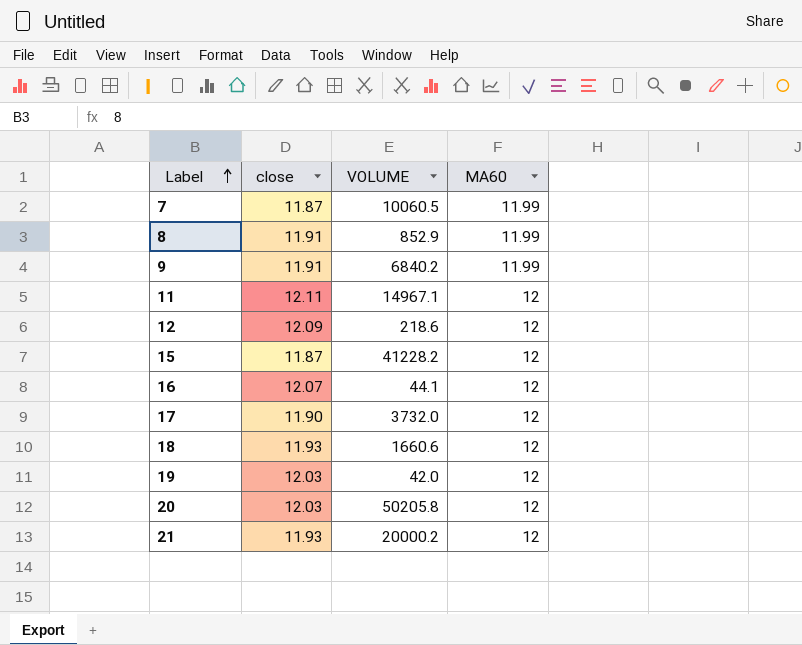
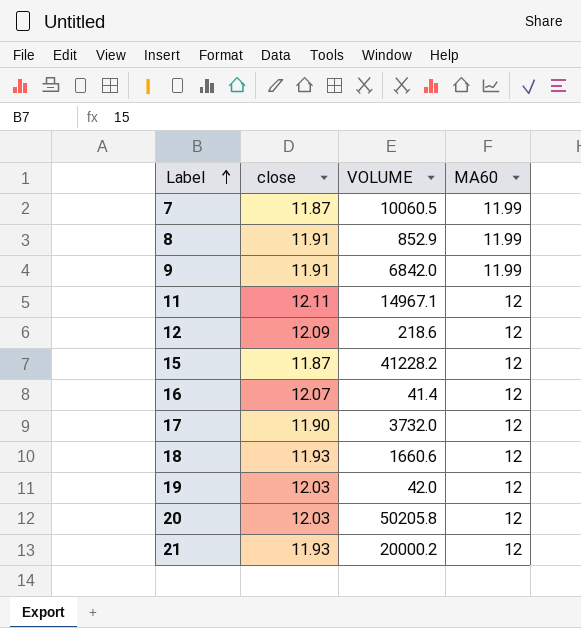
9 | VOLUME: 6840.2 -> 6842.0
16 | VOLUME: 44.1 -> 41.4

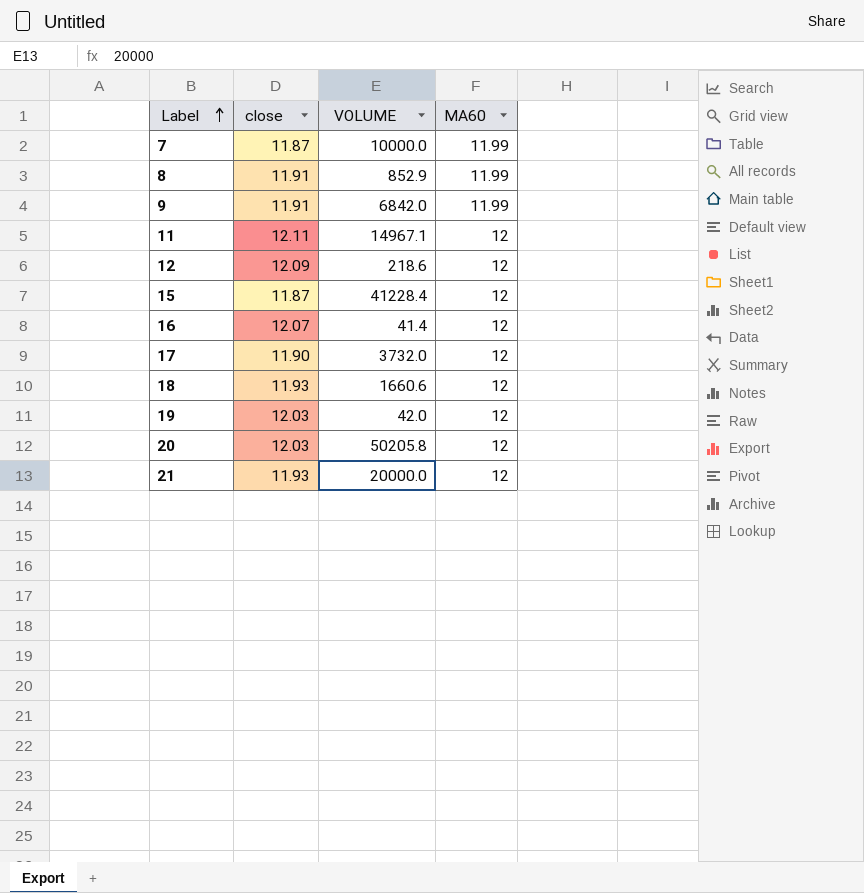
7 | VOLUME: 10060.5 -> 10000.0
15 | VOLUME: 41228.2 -> 41228.4
21 | VOLUME: 20000.2 -> 20000.0

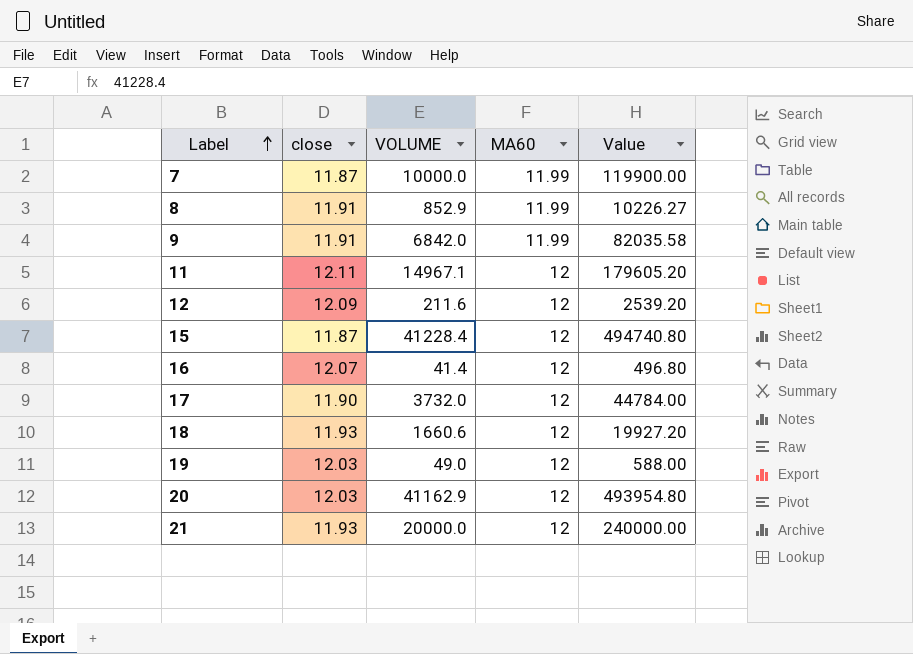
column Value | formula: none -> [VOLUME] * [MA60]
12 | VOLUME: 218.6 -> 211.6
19 | VOLUME: 42.0 -> 49.0
20 | VOLUME: 50205.8 -> 41162.9

